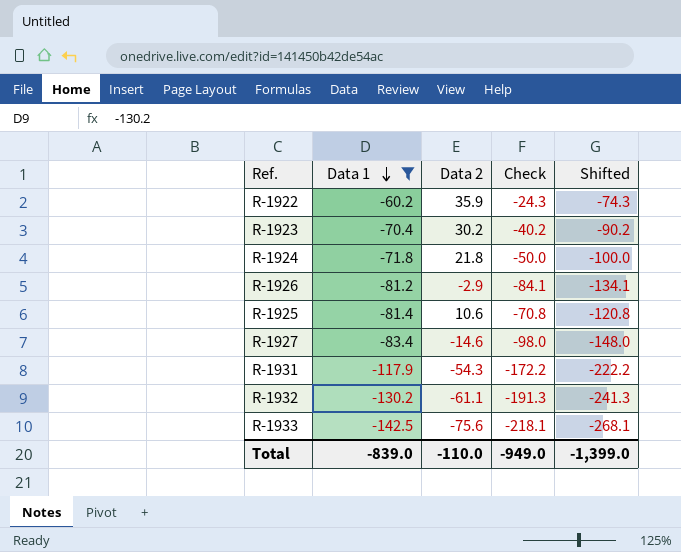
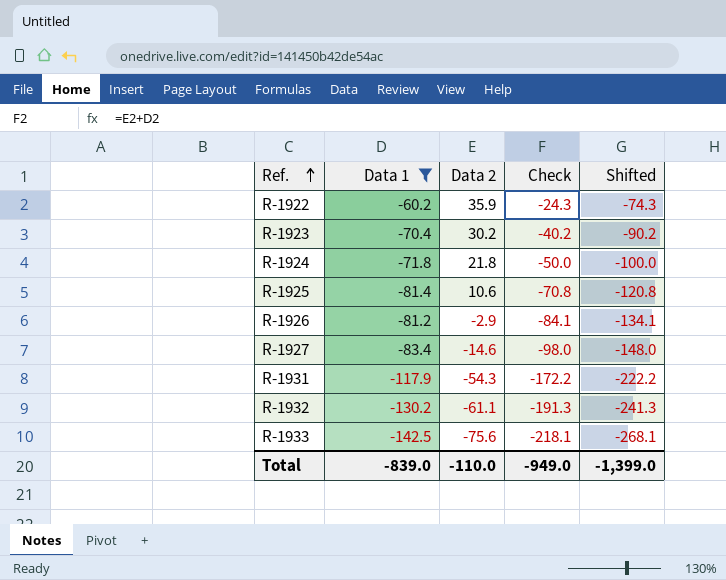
row order: Data 1 descending -> Ref. ascending

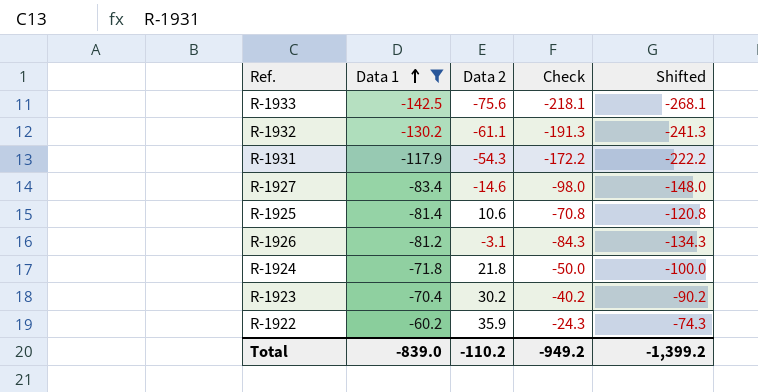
row order: Ref. ascending -> Data 1 ascending
R-1926 | Data 2: -2.9 -> -3.1
R-1926 | Check: -84.1 -> -84.3
R-1926 | Shifted: -134.1 -> -134.3
Total | Data 2: -110.0 -> -110.2
Total | Check: -949.0 -> -949.2
Total | Shifted: -1,399.0 -> -1,399.2

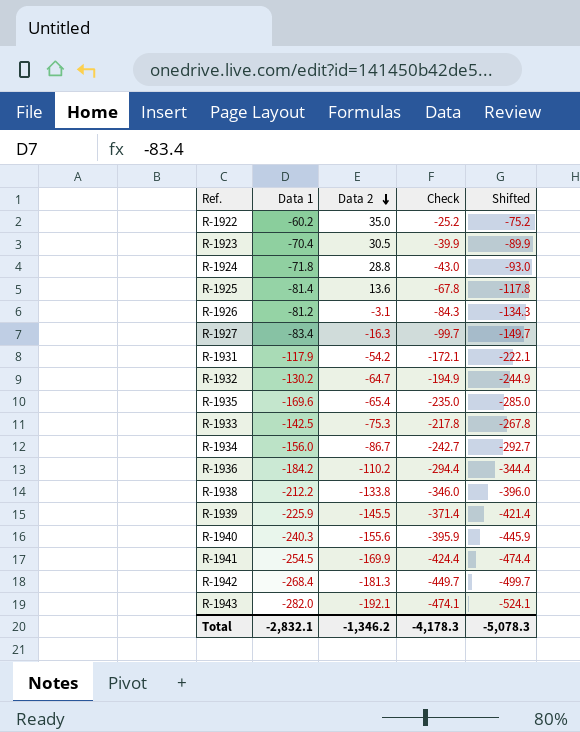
filter: Data 1 >= -142.5 -> none
row order: Data 1 ascending -> Data 2 descending
R-1922 | Data 2: 35.9 -> 35.0
R-1922 | Check: -24.3 -> -25.2
R-1922 | Shifted: -74.3 -> -75.2
R-1923 | Data 2: 30.2 -> 30.5
R-1923 | Check: -40.2 -> -39.9
R-1923 | Shifted: -90.2 -> -89.9
R-1924 | Data 2: 21.8 -> 28.8
R-1924 | Check: -50.0 -> -43.0
R-1924 | Shifted: -100.0 -> -93.0
R-1925 | Data 2: 10.6 -> 13.6
R-1925 | Check: -70.8 -> -67.8
R-1925 | Shifted: -120.8 -> -117.8
R-1927 | Data 2: -14.6 -> -16.3
R-1927 | Check: -98.0 -> -99.7
R-1927 | Shifted: -148.0 -> -149.7
R-1931 | Data 2: -54.3 -> -54.2
R-1931 | Check: -172.2 -> -172.1
R-1931 | Shifted: -222.2 -> -222.1
R-1932 | Data 2: -61.1 -> -64.7
R-1932 | Check: -191.3 -> -194.9
R-1932 | Shifted: -241.3 -> -244.9
R-1933 | Data 2: -75.6 -> -75.3
R-1933 | Check: -218.1 -> -217.8
R-1933 | Shifted: -268.1 -> -267.8
Total | Data 1: -839.0 -> -2,832.1
Total | Data 2: -110.2 -> -1,346.2
Total | Check: -949.2 -> -4,178.3
Total | Shifted: -1,399.2 -> -5,078.3

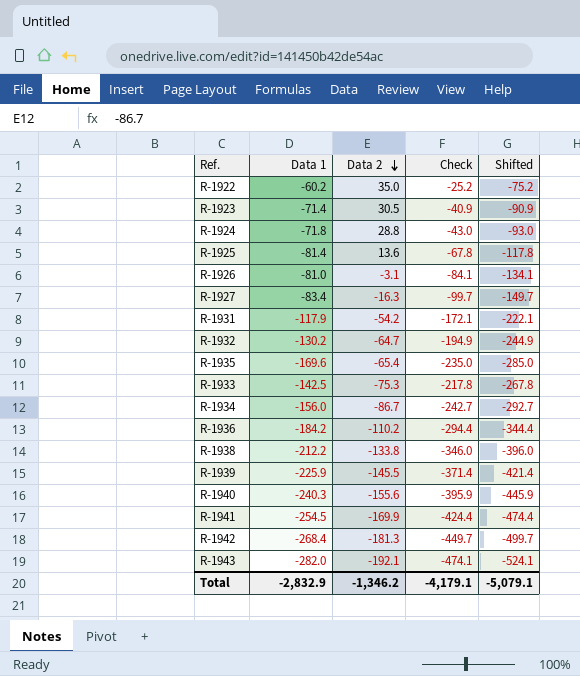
R-1923 | Data 1: -70.4 -> -71.4
R-1923 | Check: -39.9 -> -40.9
R-1923 | Shifted: -89.9 -> -90.9
R-1926 | Data 1: -81.2 -> -81.0
R-1926 | Check: -84.3 -> -84.1
R-1926 | Shifted: -134.3 -> -134.1
Total | Data 1: -2,832.1 -> -2,832.9
Total | Check: -4,178.3 -> -4,179.1
Total | Shifted: -5,078.3 -> -5,079.1

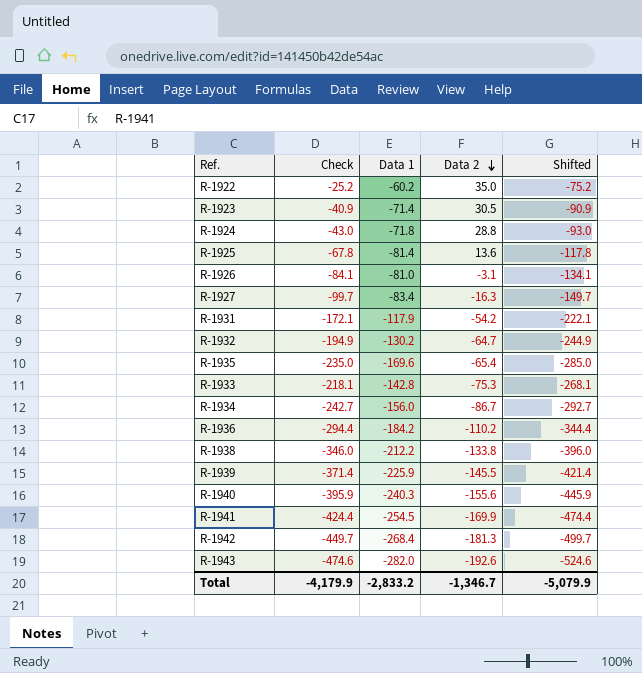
column Check | position: 4 -> 2
R-1933 | Check: -217.8 -> -218.1
R-1933 | Data 1: -142.5 -> -142.8
R-1933 | Shifted: -267.8 -> -268.1
R-1943 | Check: -474.1 -> -474.6
R-1943 | Data 2: -192.1 -> -192.6
R-1943 | Shifted: -524.1 -> -524.6
Total | Check: -4,179.1 -> -4,179.9
Total | Data 1: -2,832.9 -> -2,833.2
Total | Data 2: -1,346.2 -> -1,346.7
Total | Shifted: -5,079.1 -> -5,079.9

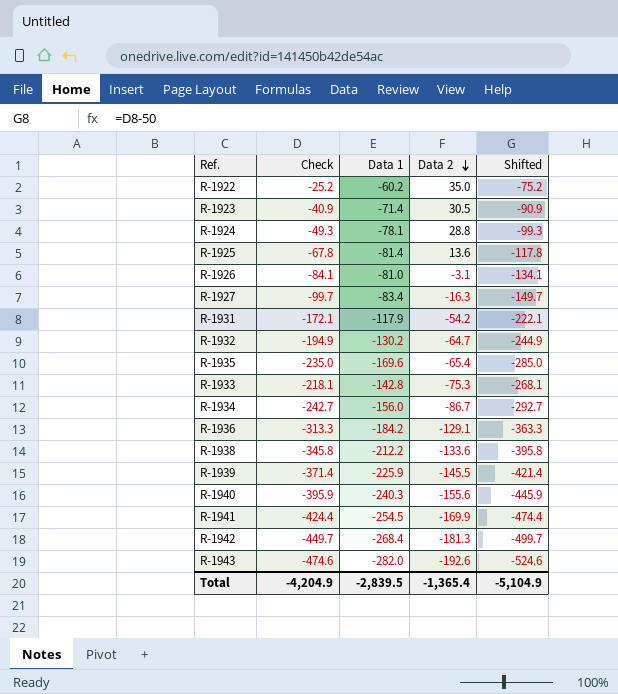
R-1924 | Check: -43.0 -> -49.3
R-1924 | Data 1: -71.8 -> -78.1
R-1924 | Shifted: -93.0 -> -99.3
R-1936 | Check: -294.4 -> -313.3
R-1936 | Data 2: -110.2 -> -129.1
R-1936 | Shifted: -344.4 -> -363.3
R-1938 | Check: -346.0 -> -345.8
R-1938 | Data 2: -133.8 -> -133.6
R-1938 | Shifted: -396.0 -> -395.8
Total | Check: -4,179.9 -> -4,204.9
Total | Data 1: -2,833.2 -> -2,839.5
Total | Data 2: -1,346.7 -> -1,365.4
Total | Shifted: -5,079.9 -> -5,104.9

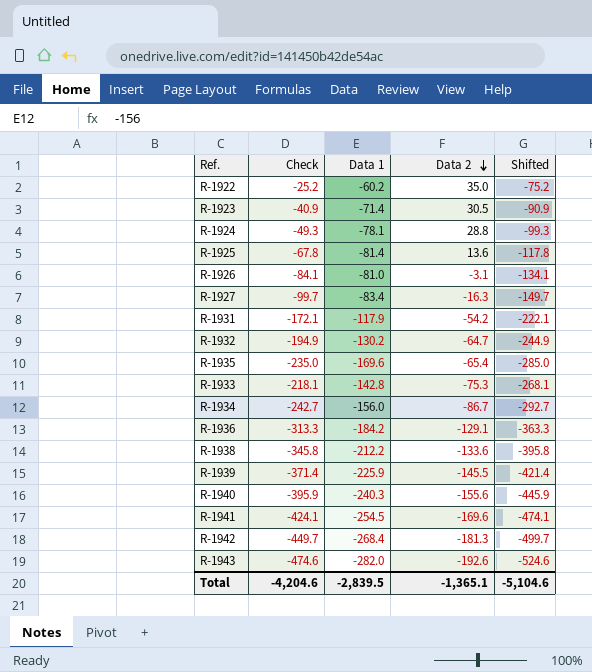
R-1941 | Check: -424.4 -> -424.1
R-1941 | Data 2: -169.9 -> -169.6
R-1941 | Shifted: -474.4 -> -474.1
Total | Check: -4,204.9 -> -4,204.6
Total | Data 2: -1,365.4 -> -1,365.1
Total | Shifted: -5,104.9 -> -5,104.6

